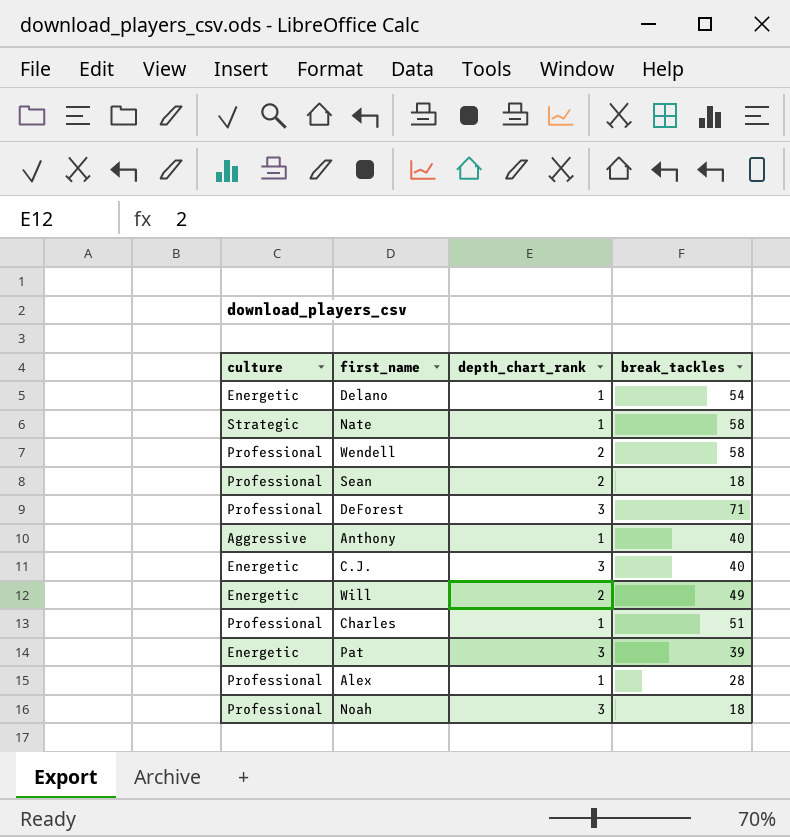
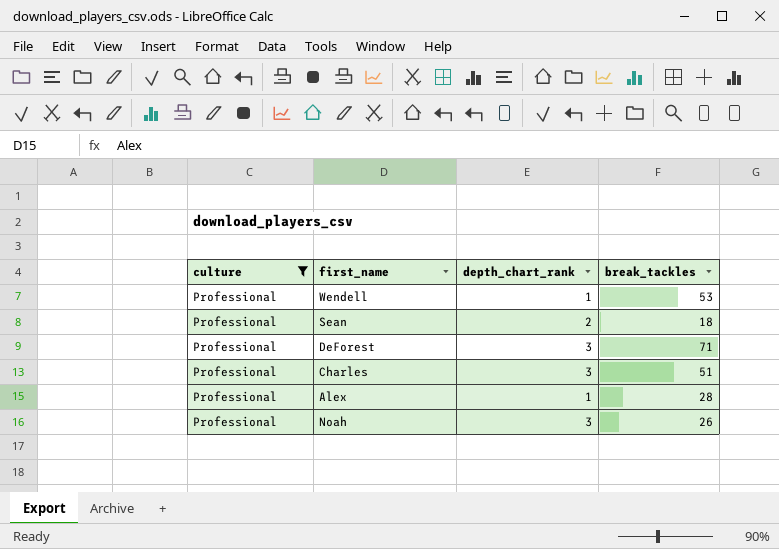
filter: none -> culture = Professional
Wendell | depth_chart_rank: 2 -> 1
Wendell | break_tackles: 58 -> 53
Charles | depth_chart_rank: 1 -> 3
Noah | break_tackles: 18 -> 26

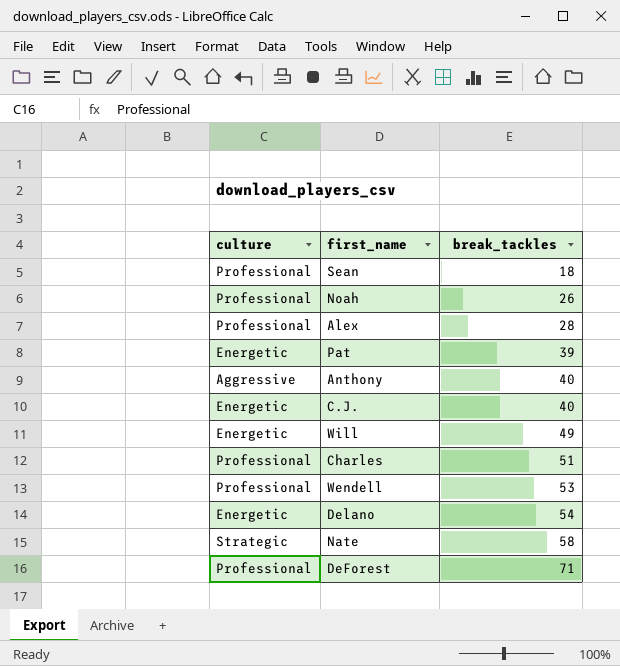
filter: culture = Professional -> none
row order: none -> break_tackles ascending
column depth_chart_rank | position: 3 -> none

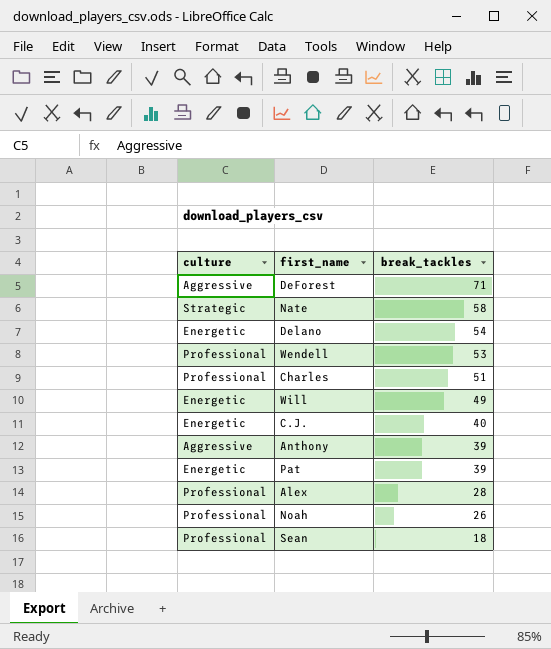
row order: break_tackles ascending -> break_tackles descending
DeForest | culture: Professional -> Aggressive
Anthony | break_tackles: 40 -> 39

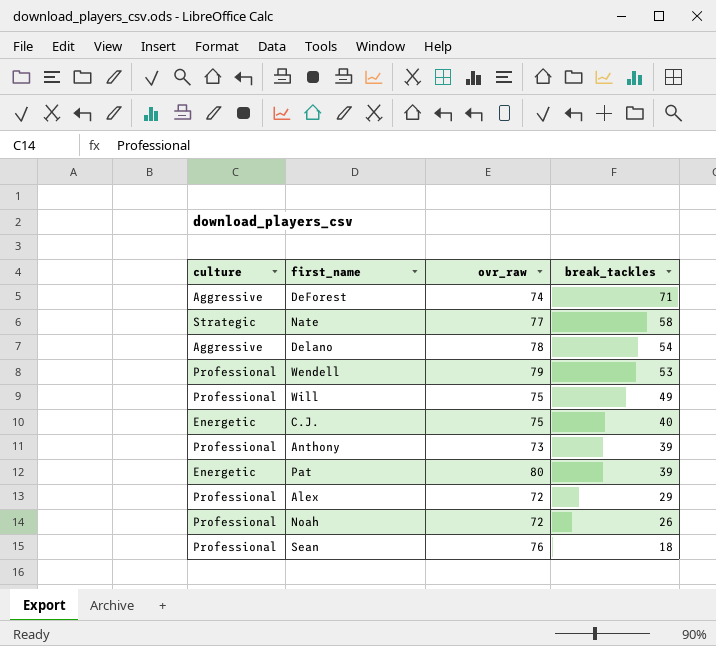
column ovr_raw | position: none -> 3
row Charles: Professional | 51 -> none
Delano | culture: Energetic -> Aggressive
Will | culture: Energetic -> Professional
Anthony | culture: Aggressive -> Professional
Alex | break_tackles: 28 -> 29

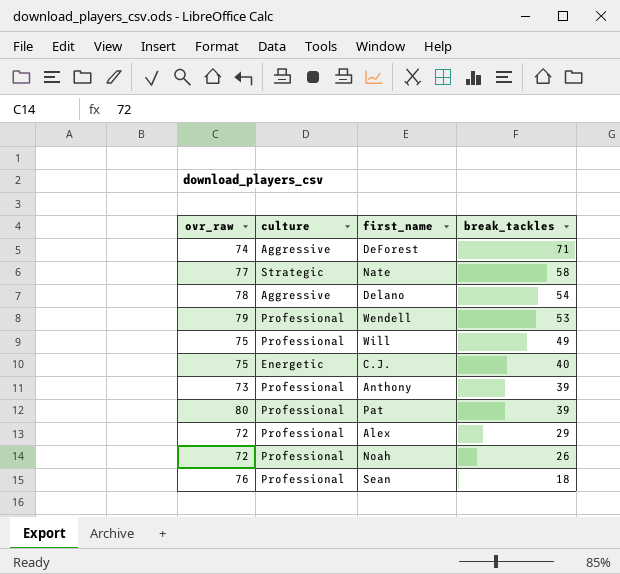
column ovr_raw | position: 3 -> 1
Pat | culture: Energetic -> Professional

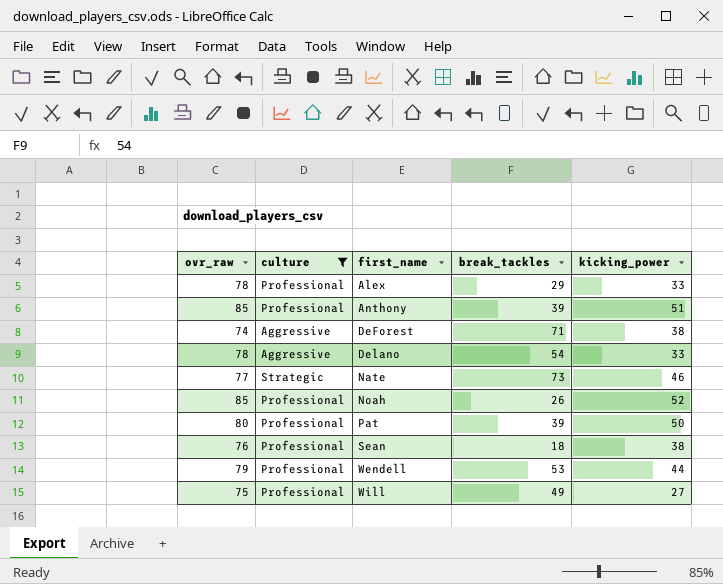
filter: none -> culture != Energetic
row order: break_tackles descending -> first_name ascending
column kicking_power | position: none -> 5
Alex | ovr_raw: 72 -> 78
Anthony | ovr_raw: 73 -> 85
Nate | break_tackles: 58 -> 73
Noah | ovr_raw: 72 -> 85

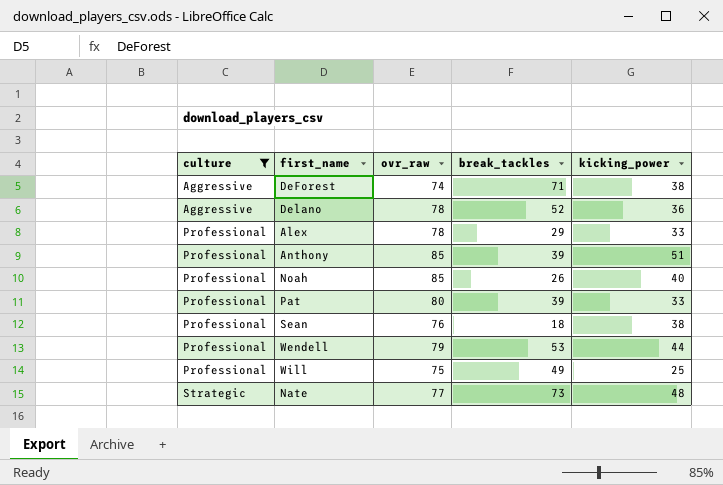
row order: first_name ascending -> culture ascending
column ovr_raw | position: 1 -> 3
Delano | break_tackles: 54 -> 52
Delano | kicking_power: 33 -> 36
Noah | kicking_power: 52 -> 40
Pat | kicking_power: 50 -> 33
Will | kicking_power: 27 -> 25
Nate | kicking_power: 46 -> 48

